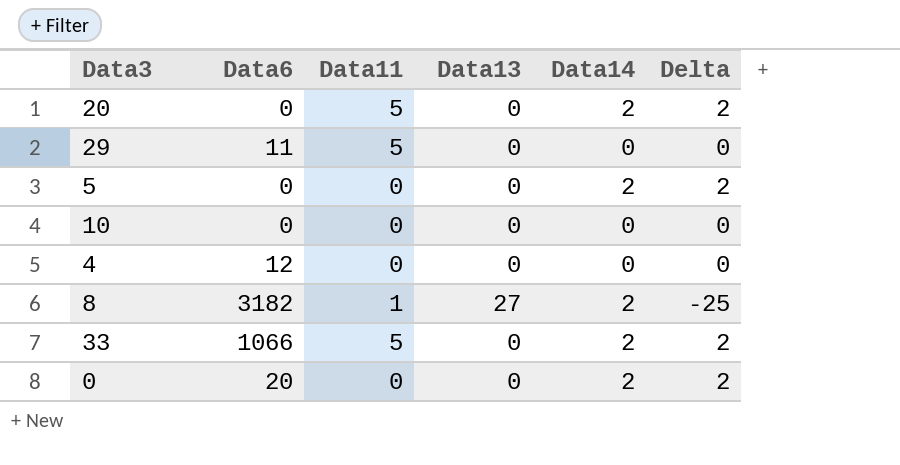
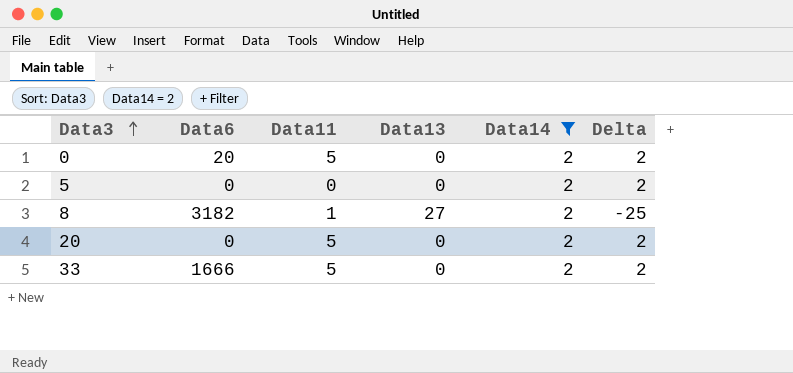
filter: none -> Data14 = 2
row order: none -> Data3 ascending
0 | Data11: 0 -> 5
33 | Data6: 1066 -> 1666

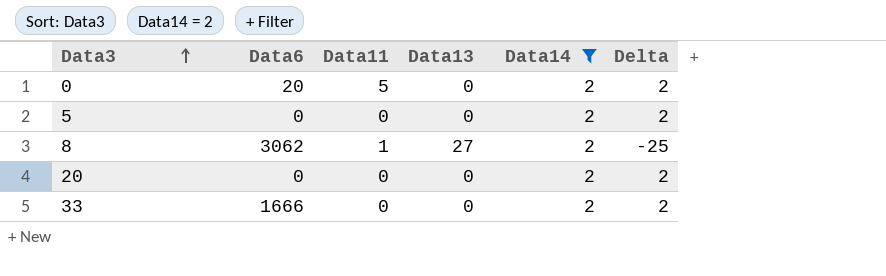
8 | Data6: 3182 -> 3062
20 | Data11: 5 -> 0
33 | Data11: 5 -> 0

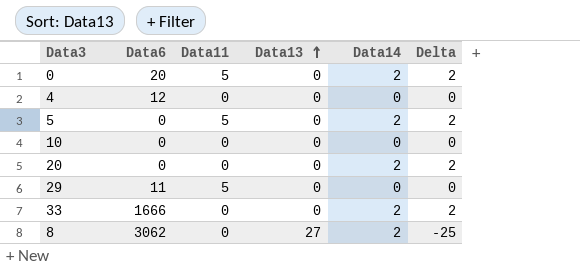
filter: Data14 = 2 -> none
row order: Data3 ascending -> Data13 ascending
5 | Data11: 0 -> 5
8 | Data11: 1 -> 0

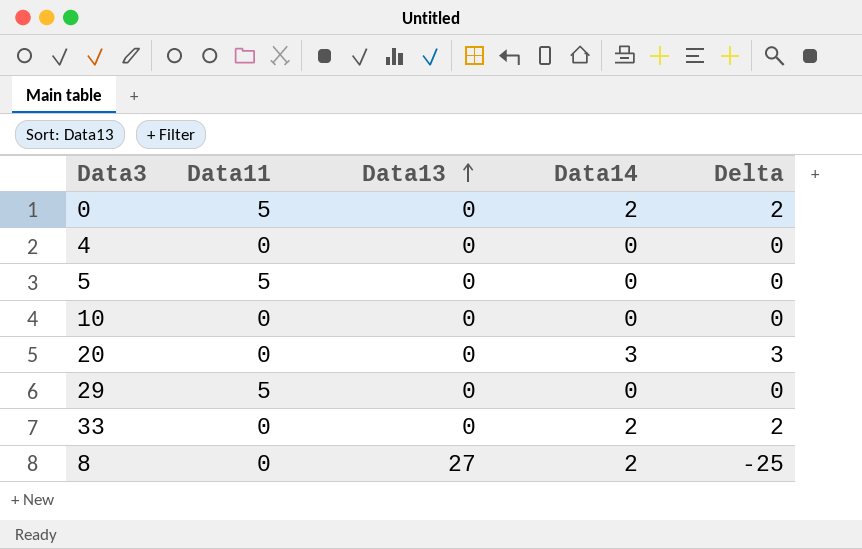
column Data6 | position: 2 -> none
5 | Data14: 2 -> 0
5 | Delta: 2 -> 0
20 | Data14: 2 -> 3
20 | Delta: 2 -> 3

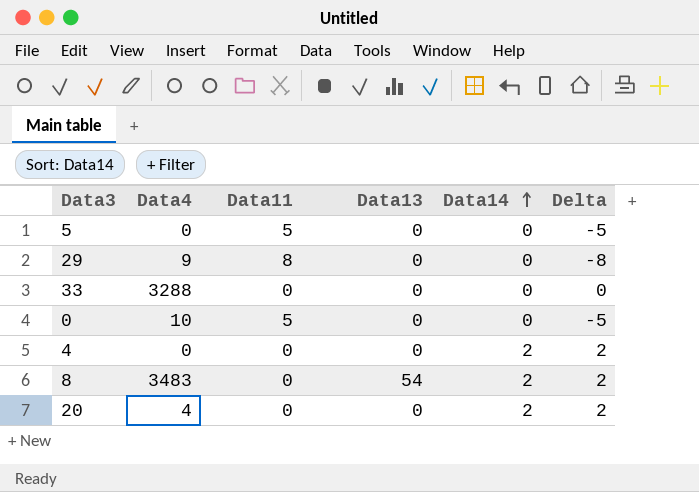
row order: Data13 ascending -> Data14 ascending
column Data4 | position: none -> 2
column Delta | formula: [Data14] - [Data13] -> [Data14] - [Data11]
row 10: 0 | 0 | 0 | 0 -> none
29 | Data11: 5 -> 8
33 | Data14: 2 -> 0
0 | Data14: 2 -> 0
4 | Data14: 0 -> 2
8 | Data13: 27 -> 54
20 | Data14: 3 -> 2

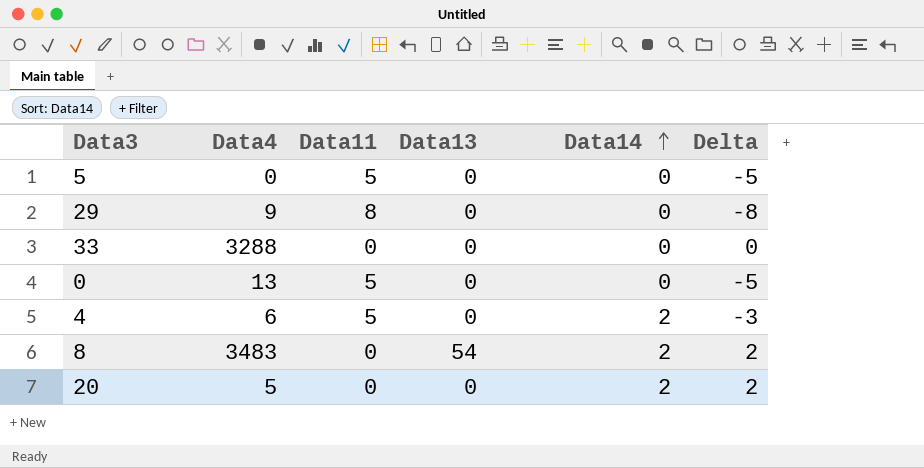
0 | Data4: 10 -> 13
4 | Data4: 0 -> 6
4 | Data11: 0 -> 5
4 | Delta: 2 -> -3
20 | Data4: 4 -> 5

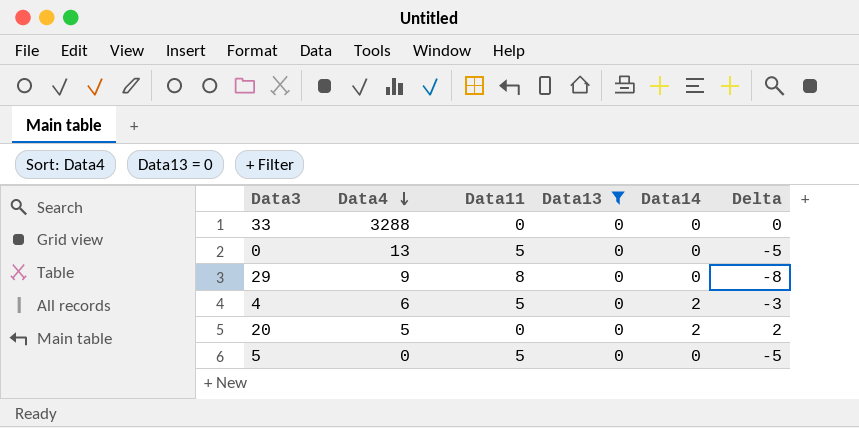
filter: none -> Data13 = 0
row order: Data14 ascending -> Data4 descending

